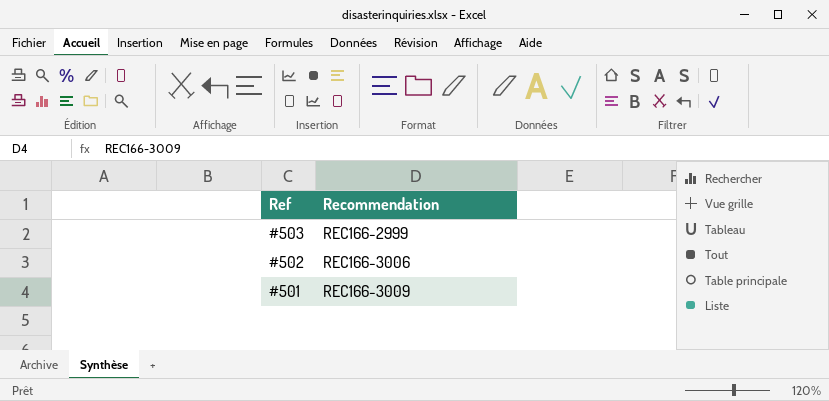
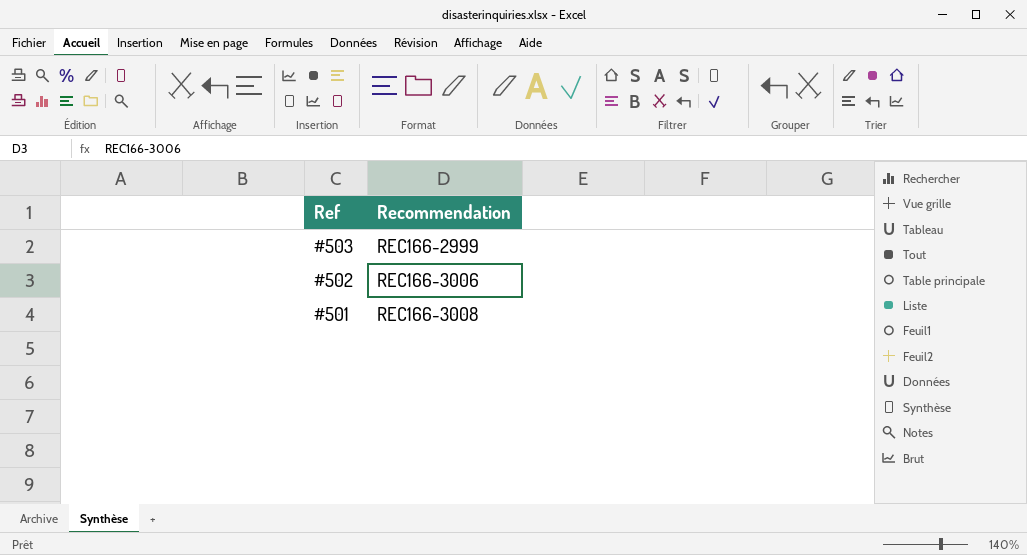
#501 | Recommendation: REC166-3009 -> REC166-3008

